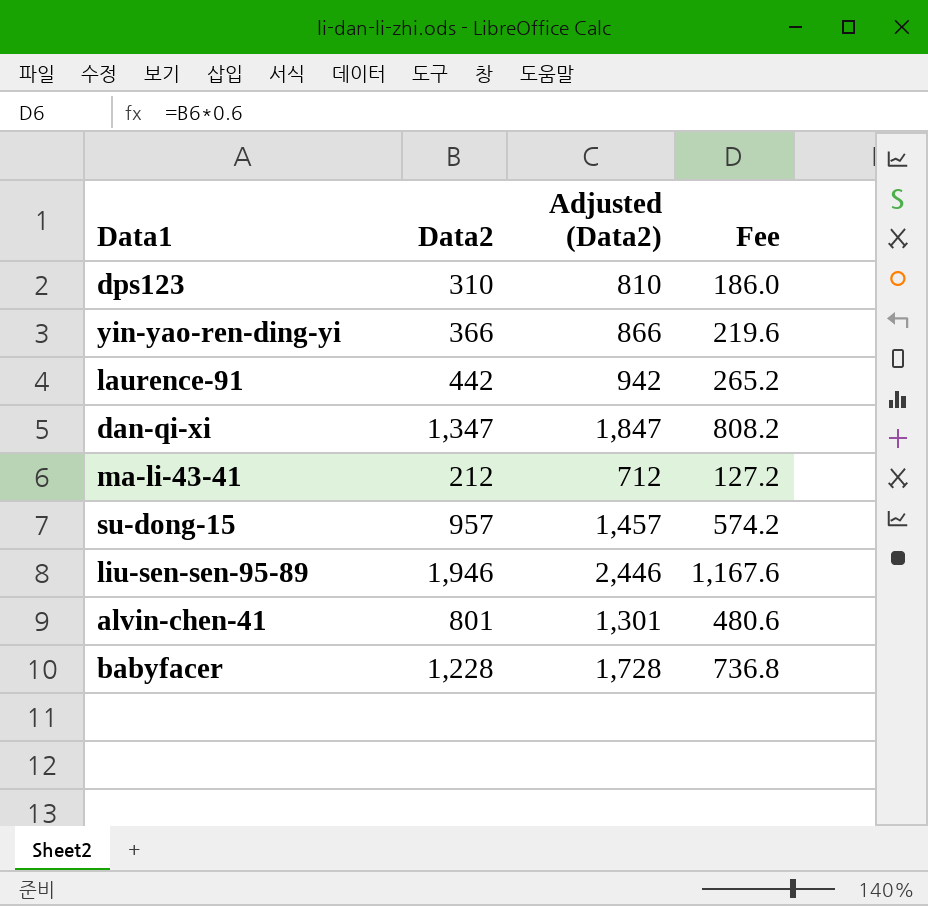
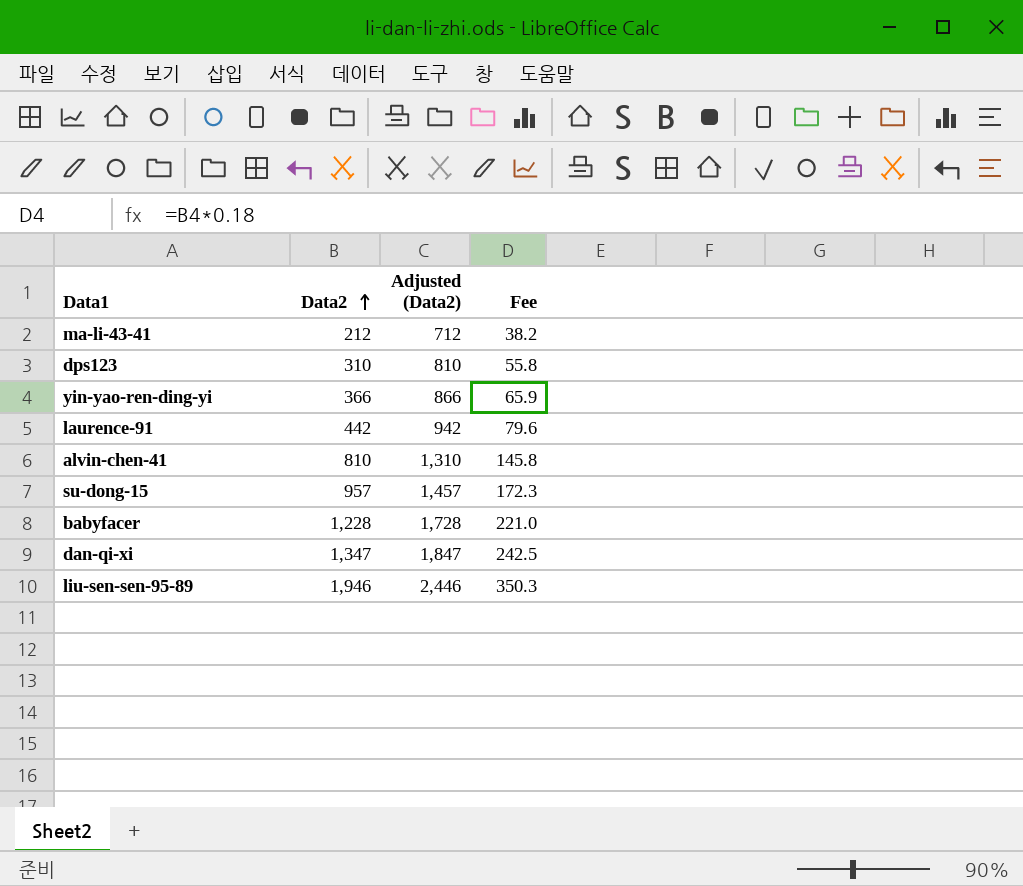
row order: none -> Data2 ascending
column Fee | formula: [Data2] * 0.6 -> [Data2] * 0.18
alvin-chen-41 | Data2: 801 -> 810
alvin-chen-41 | Adjusted (Data2): 1,301 -> 1,310

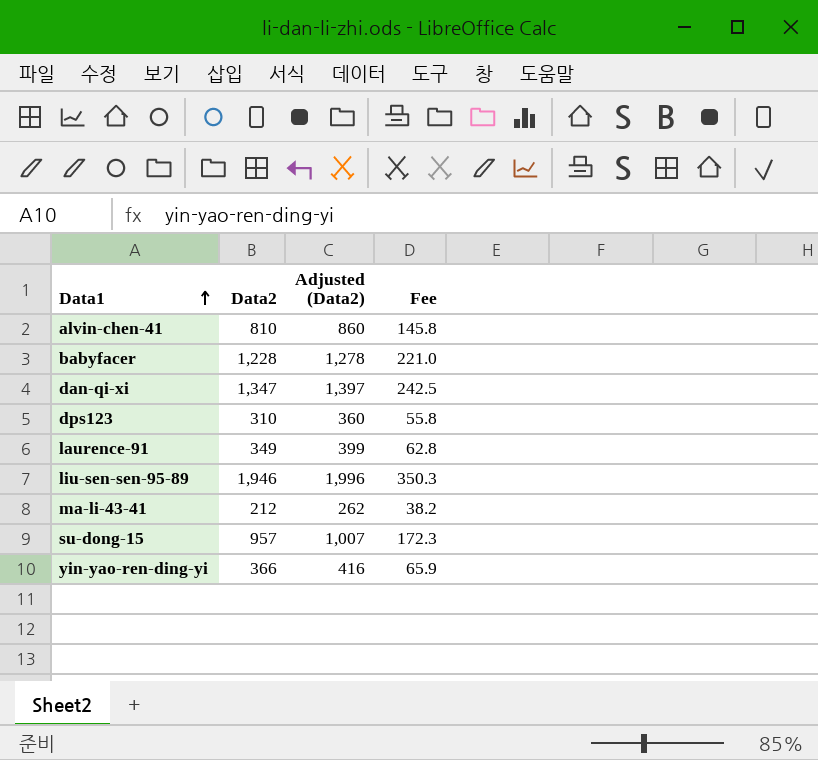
row order: Data2 ascending -> Data1 ascending
column Adjusted (Data2) | formula: [Data2] + 500 -> [Data2] + 50
laurence-91 | Data2: 442 -> 349
laurence-91 | Fee: 79.6 -> 62.8

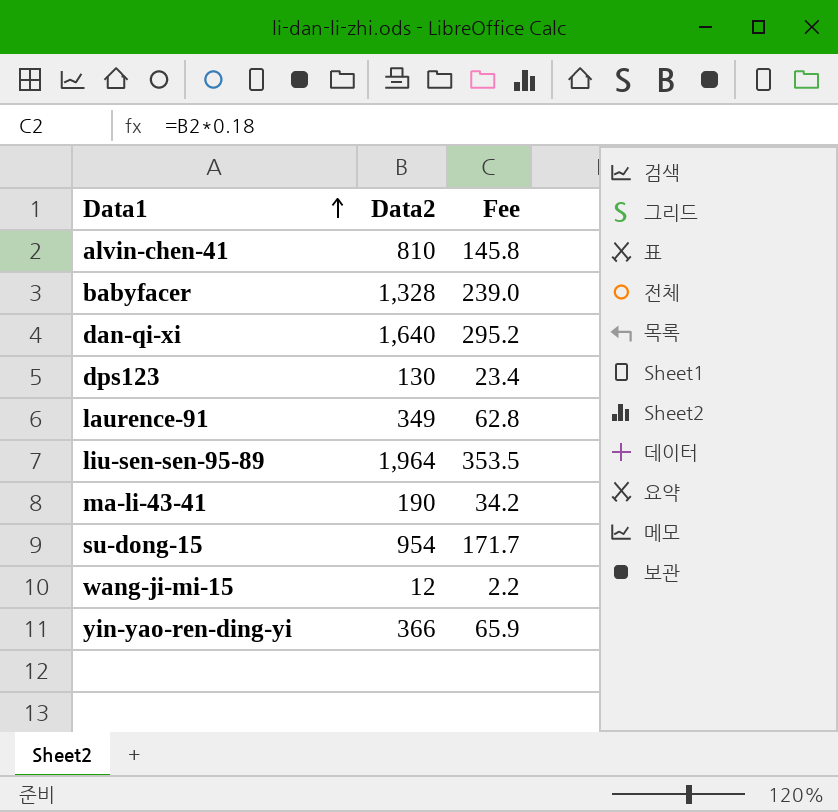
column Adjusted (Data2) | formula: [Data2] + 50 -> none
babyfacer | Data2: 1,228 -> 1,328
babyfacer | Fee: 221.0 -> 239.0
dan-qi-xi | Data2: 1,347 -> 1,640
dan-qi-xi | Fee: 242.5 -> 295.2
dps123 | Data2: 310 -> 130
dps123 | Fee: 55.8 -> 23.4
liu-sen-sen-95-89 | Data2: 1,946 -> 1,964
liu-sen-sen-95-89 | Fee: 350.3 -> 353.5
ma-li-43-41 | Data2: 212 -> 190
ma-li-43-41 | Fee: 38.2 -> 34.2
su-dong-15 | Data2: 957 -> 954
su-dong-15 | Fee: 172.3 -> 171.7
row wang-ji-mi-15: none -> 12 | 2.2

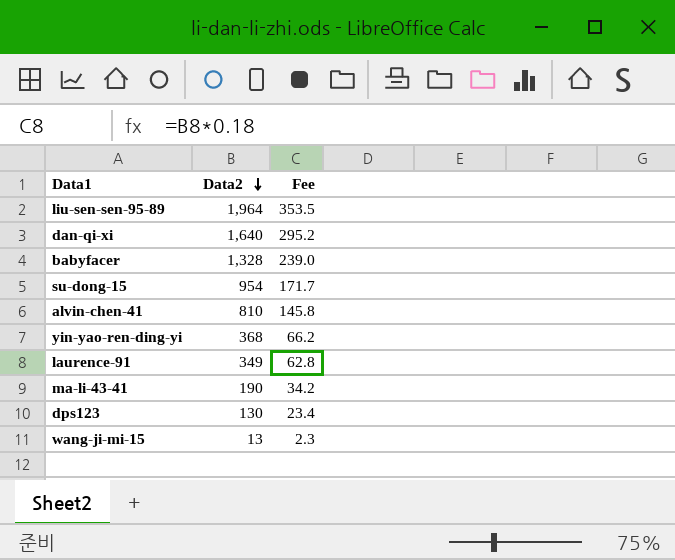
row order: Data1 ascending -> Data2 descending
yin-yao-ren-ding-yi | Data2: 366 -> 368
yin-yao-ren-ding-yi | Fee: 65.9 -> 66.2
wang-ji-mi-15 | Data2: 12 -> 13
wang-ji-mi-15 | Fee: 2.2 -> 2.3

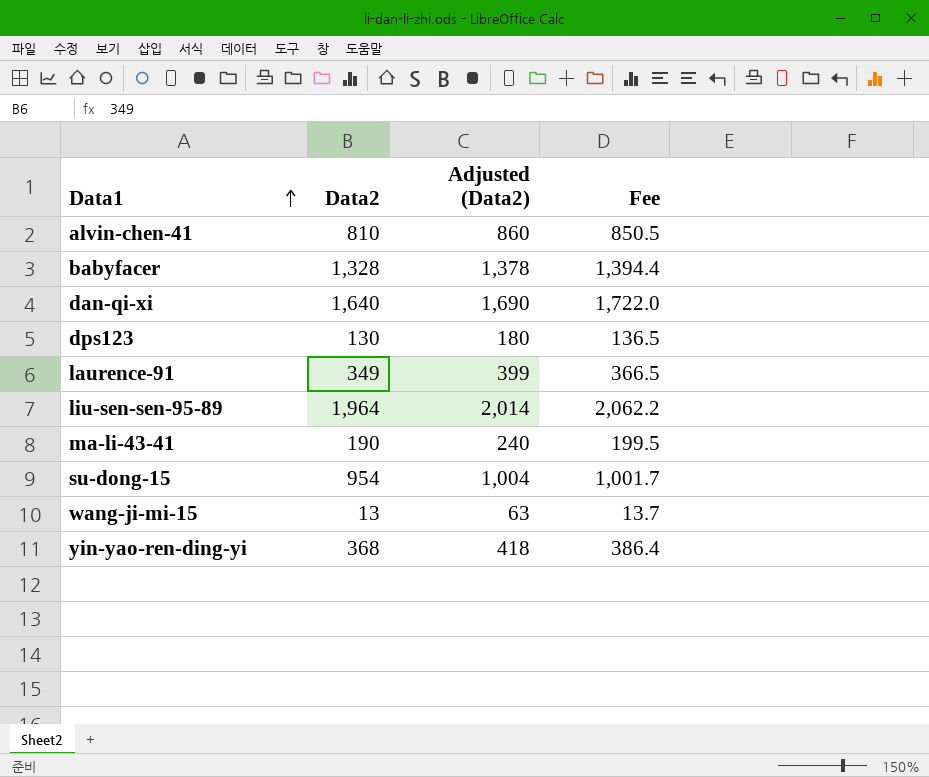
row order: Data2 descending -> Data1 ascending
column Adjusted (Data2) | formula: none -> [Data2] + 50
column Fee | formula: [Data2] * 0.18 -> [Data2] * 1.05

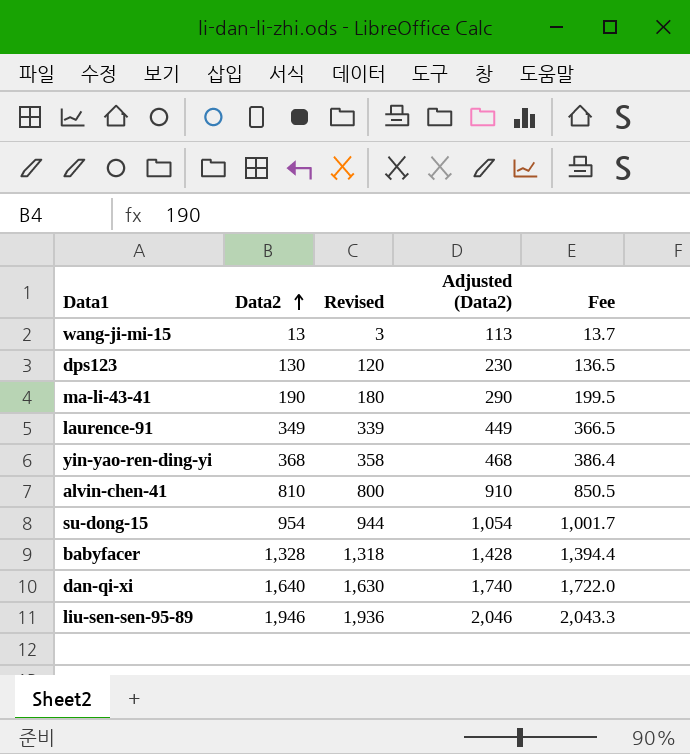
row order: Data1 ascending -> Data2 ascending
column Revised | formula: none -> [Data2] - 10
column Adjusted (Data2) | formula: [Data2] + 50 -> [Data2] + 100
liu-sen-sen-95-89 | Data2: 1,964 -> 1,946
liu-sen-sen-95-89 | Fee: 2,062.2 -> 2,043.3

